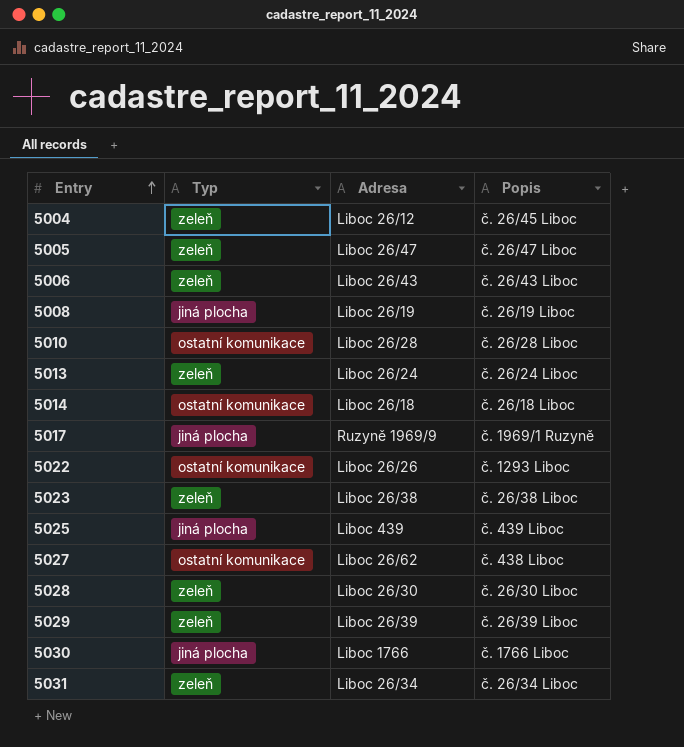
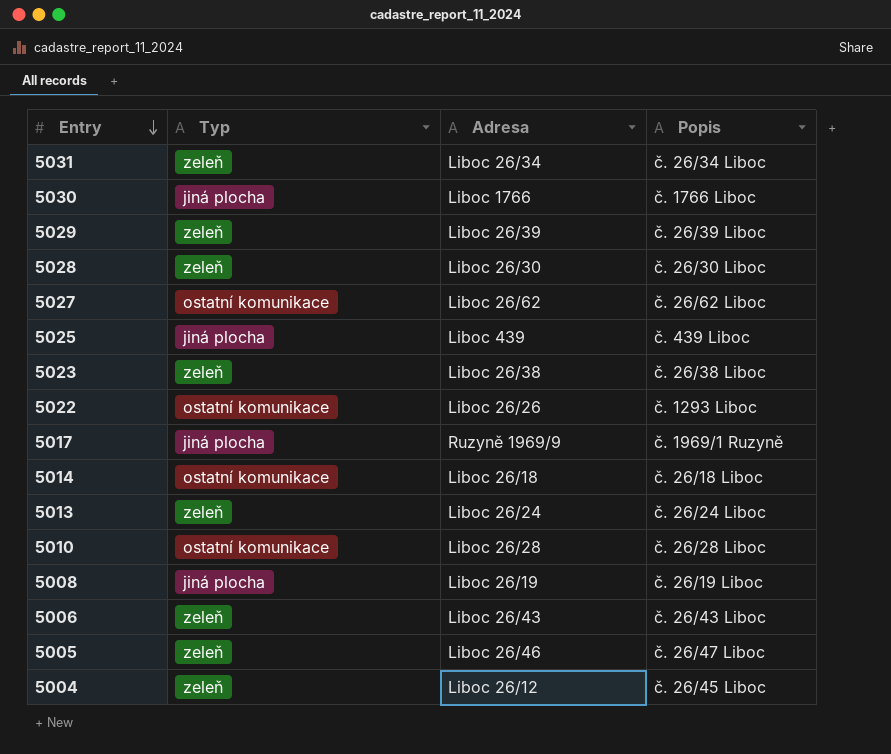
row order: Entry ascending -> Entry descending
5027 | Popis: č. 438 Liboc -> č. 26/62 Liboc
5005 | Adresa: Liboc 26/47 -> Liboc 26/46

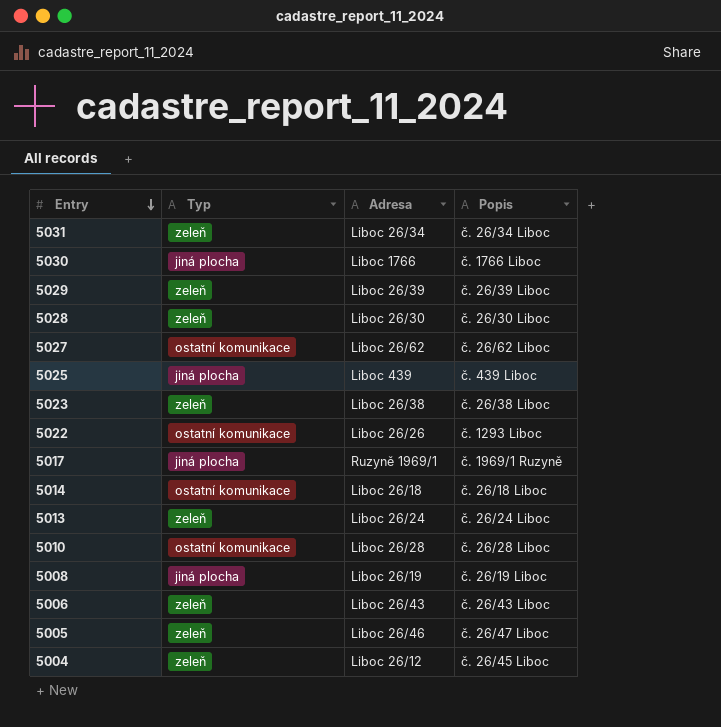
5017 | Adresa: Ruzyně 1969/9 -> Ruzyně 1969/1

